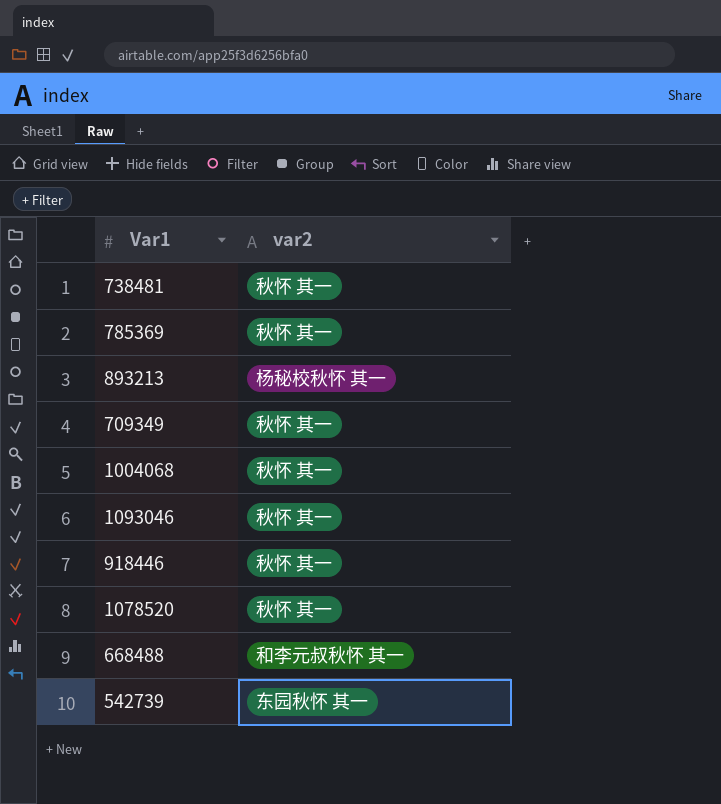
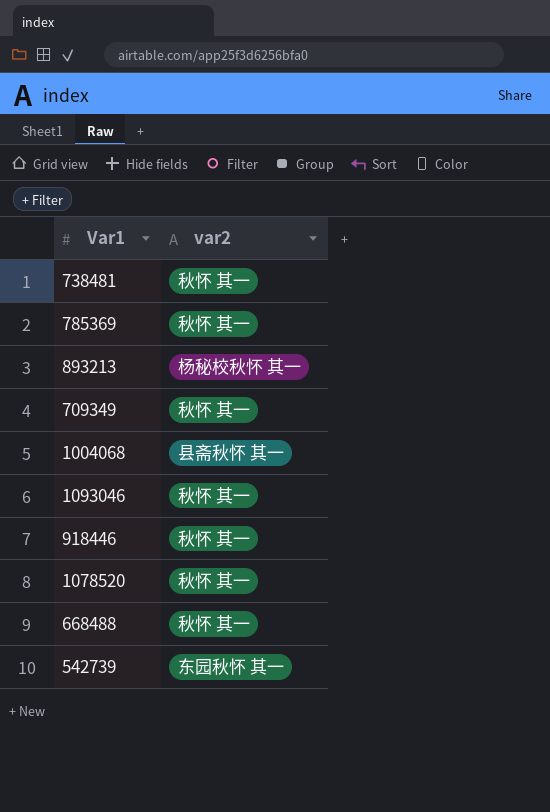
1004068 | var2: 秋怀 其一 -> 县斋秋怀 其一
668488 | var2: 和李元叔秋怀 其一 -> 秋怀 其一

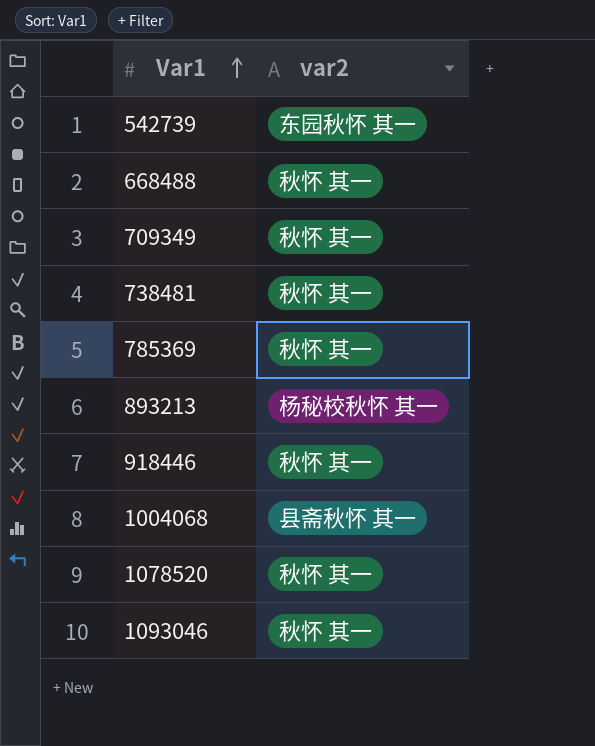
row order: none -> Var1 ascending

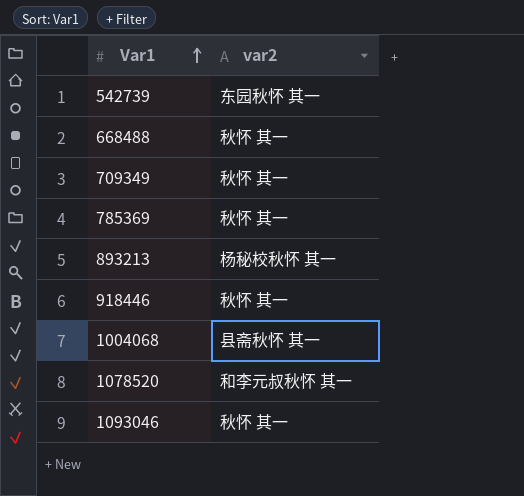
row 738481: 秋怀 其一 -> none
1078520 | var2: 秋怀 其一 -> 和李元叔秋怀 其一

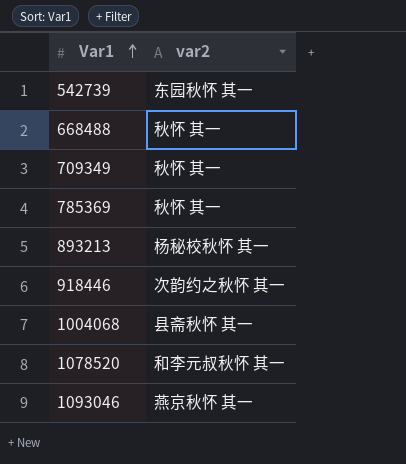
918446 | var2: 秋怀 其一 -> 次韵约之秋怀 其一
1093046 | var2: 秋怀 其一 -> 燕京秋怀 其一

